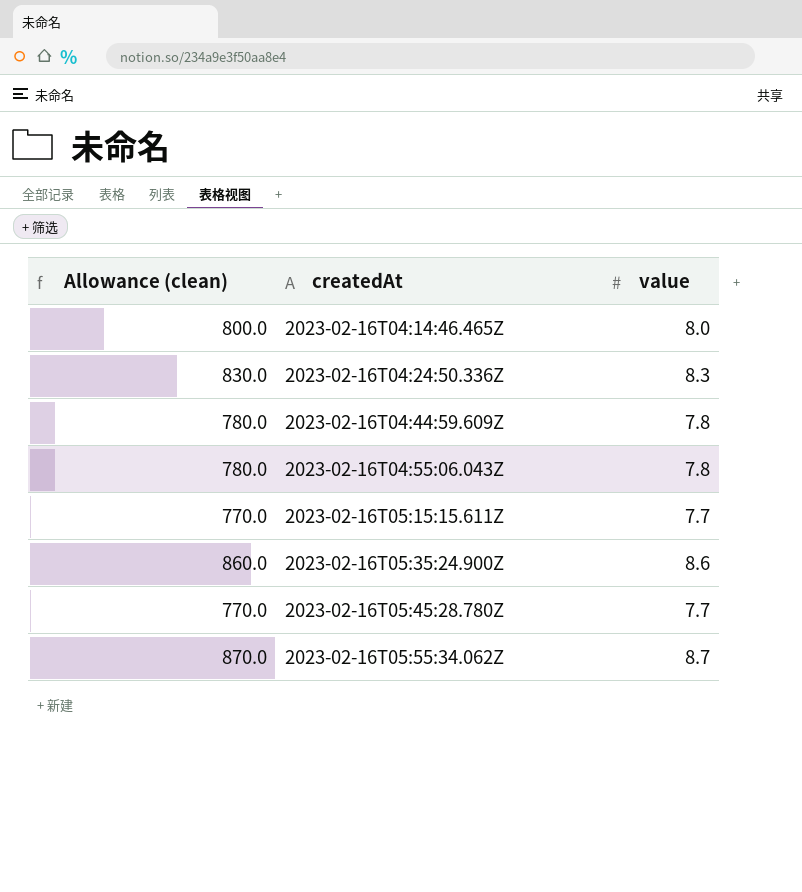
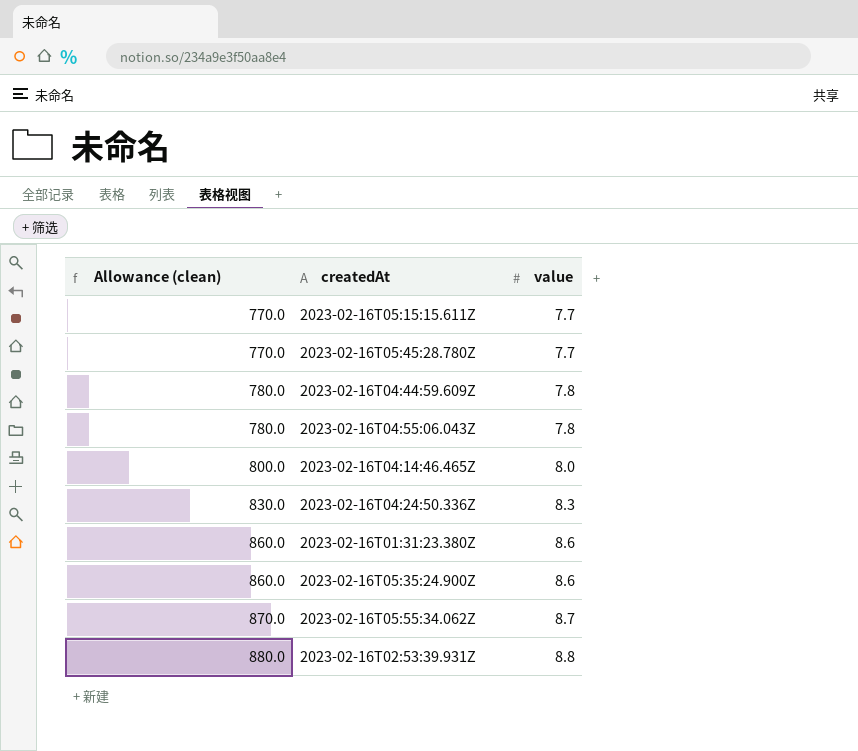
row order: createdAt ascending -> Allowance (clean) ascending
row 2023-02-16T01:31:23.380Z: none -> 860.0 | 8.6
row 2023-02-16T02:53:39.931Z: none -> 880.0 | 8.8

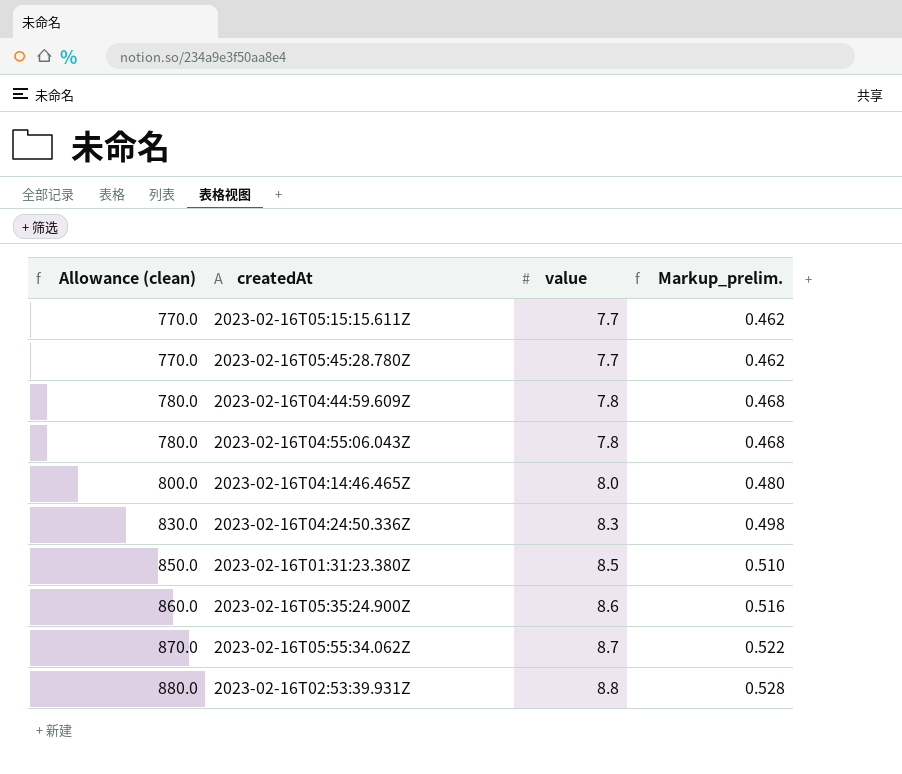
column Markup_prelim. | formula: none -> [value] * 0.06
2023-02-16T01:31:23.380Z | Allowance (clean): 860.0 -> 850.0
2023-02-16T01:31:23.380Z | value: 8.6 -> 8.5

